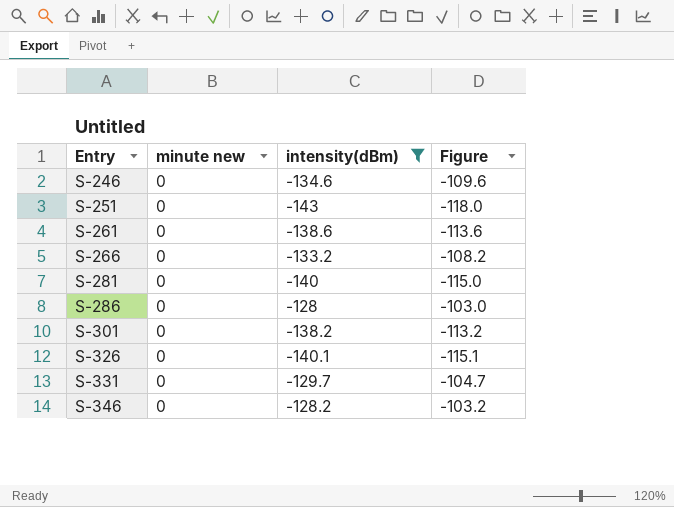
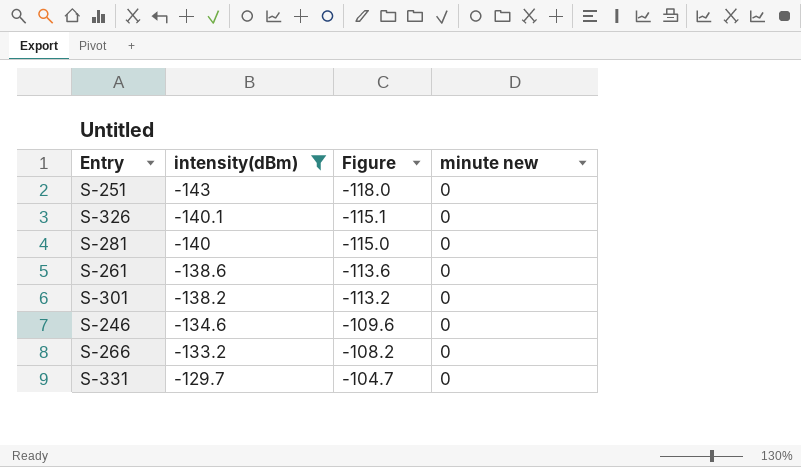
row order: Entry ascending -> intensity(dBm) ascending
column minute new | position: 2 -> 4
row S-286: 0 | -128 | -103.0 -> none
row S-346: 0 | -128.2 | -103.2 -> none

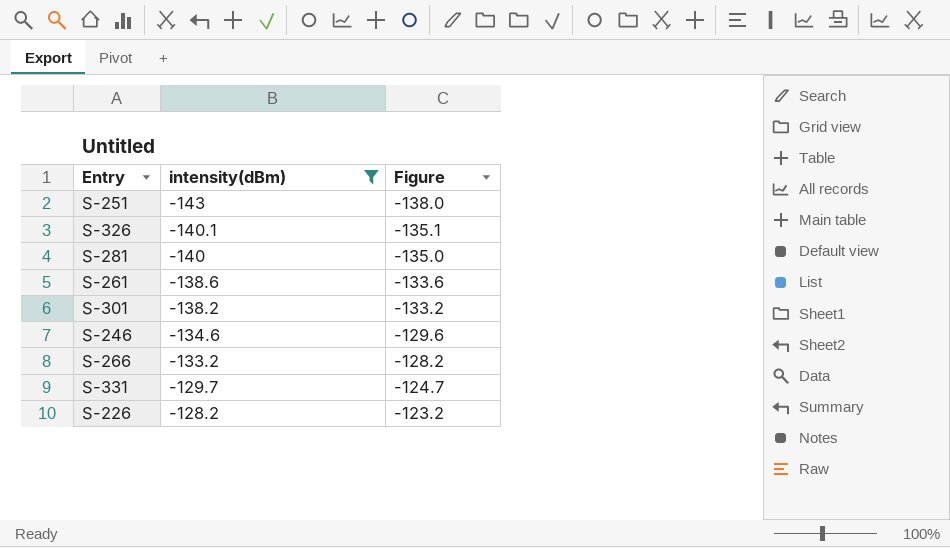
column minute new | position: 4 -> none
column Figure | formula: [intensity(dBm)] + 25 -> [intensity(dBm)] + 5
row S-226: none -> -128.2 | -123.2

